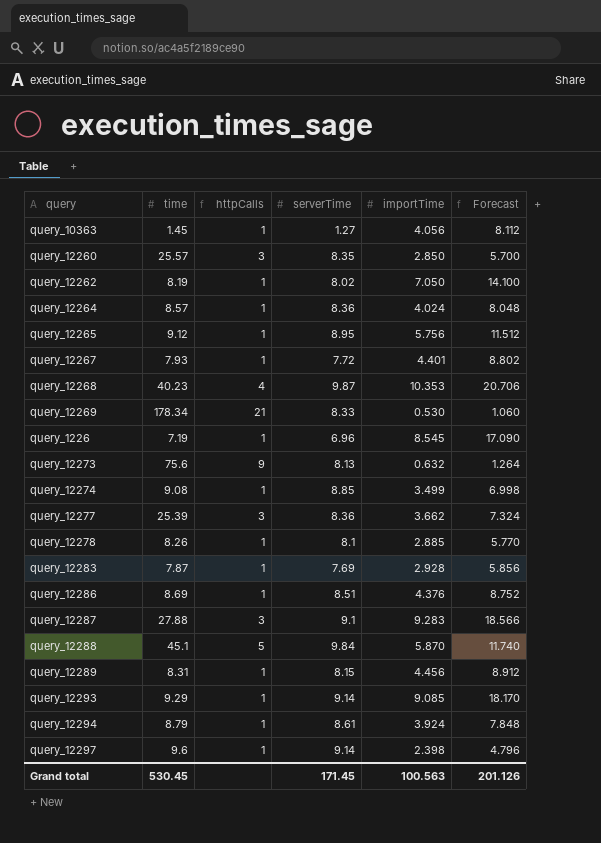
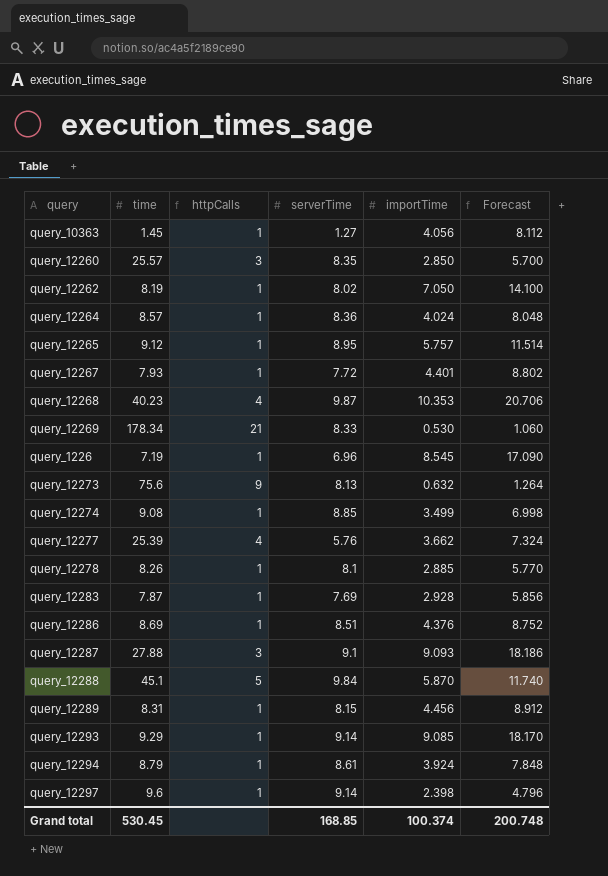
query_12265 | importTime: 5.756 -> 5.757
query_12265 | Forecast: 11.512 -> 11.514
query_12277 | httpCalls: 3 -> 4
query_12277 | serverTime: 8.36 -> 5.76
query_12287 | importTime: 9.283 -> 9.093
query_12287 | Forecast: 18.566 -> 18.186
Grand total | serverTime: 171.45 -> 168.85
Grand total | importTime: 100.563 -> 100.374
Grand total | Forecast: 201.126 -> 200.748

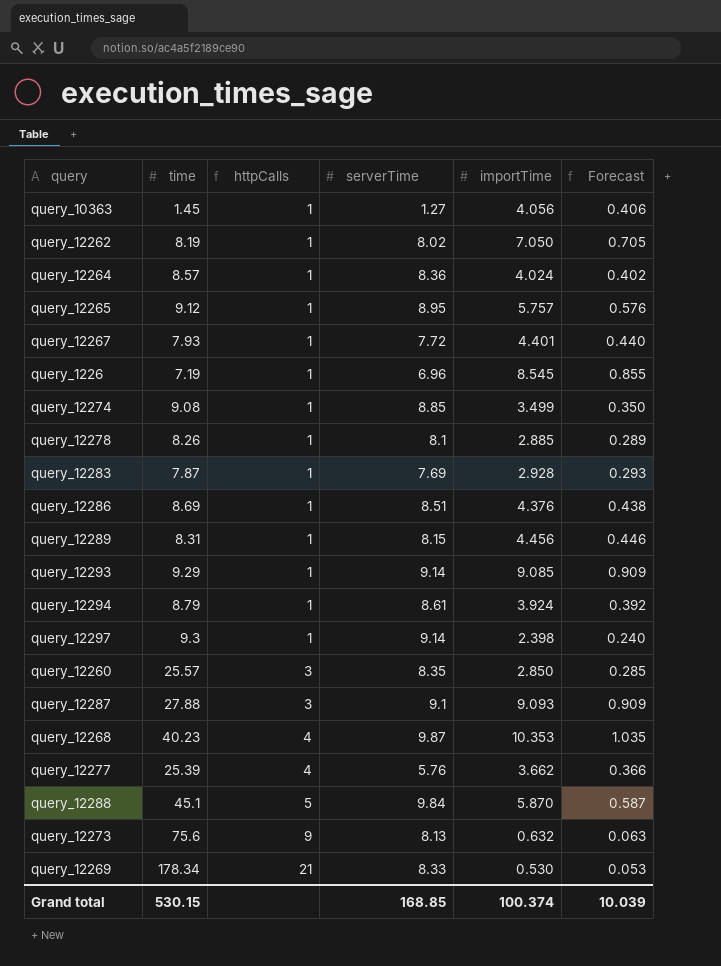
row order: none -> httpCalls ascending
column Forecast | formula: [importTime] * 2 -> [importTime] * 0.1
query_12297 | time: 9.6 -> 9.3
Grand total | time: 530.45 -> 530.15
Grand total | Forecast: 200.748 -> 10.039

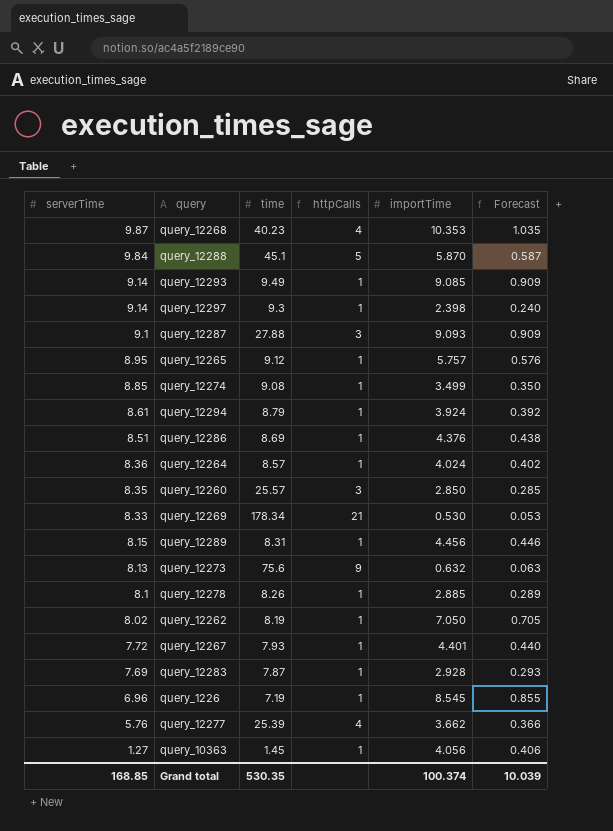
row order: httpCalls ascending -> serverTime descending
column serverTime | position: 4 -> 1
query_12293 | time: 9.29 -> 9.49
Grand total | time: 530.15 -> 530.35

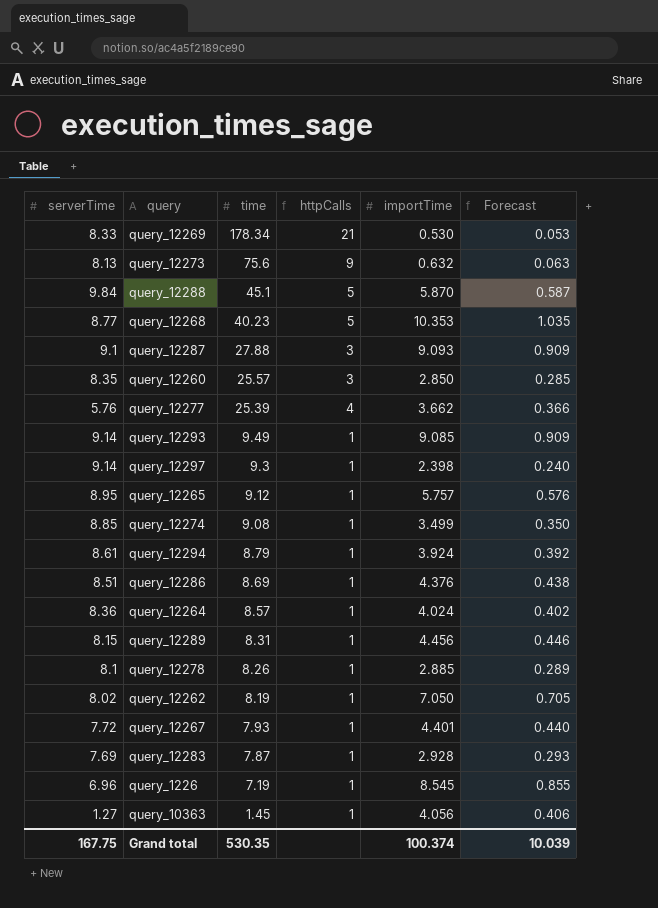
row order: serverTime descending -> time descending
query_12268 | serverTime: 9.87 -> 8.77
query_12268 | httpCalls: 4 -> 5
Grand total | serverTime: 168.85 -> 167.75

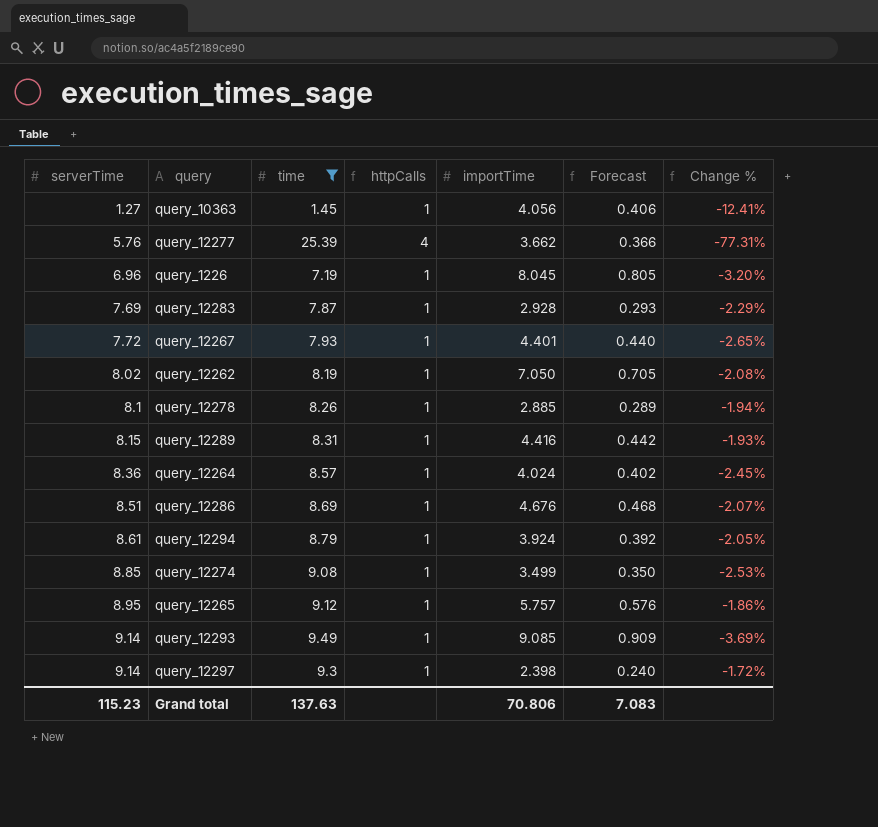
filter: none -> time <= 25.39
row order: time descending -> serverTime ascending
column Change % | formula: none -> ([serverTime] - [time]) / [time]
query_1226 | importTime: 8.545 -> 8.045
query_1226 | Forecast: 0.855 -> 0.805
query_12289 | importTime: 4.456 -> 4.416
query_12289 | Forecast: 0.446 -> 0.442
query_12286 | importTime: 4.376 -> 4.676
query_12286 | Forecast: 0.438 -> 0.468
Grand total | serverTime: 167.75 -> 115.23
Grand total | time: 530.35 -> 137.63
Grand total | importTime: 100.374 -> 70.806
Grand total | Forecast: 10.039 -> 7.083

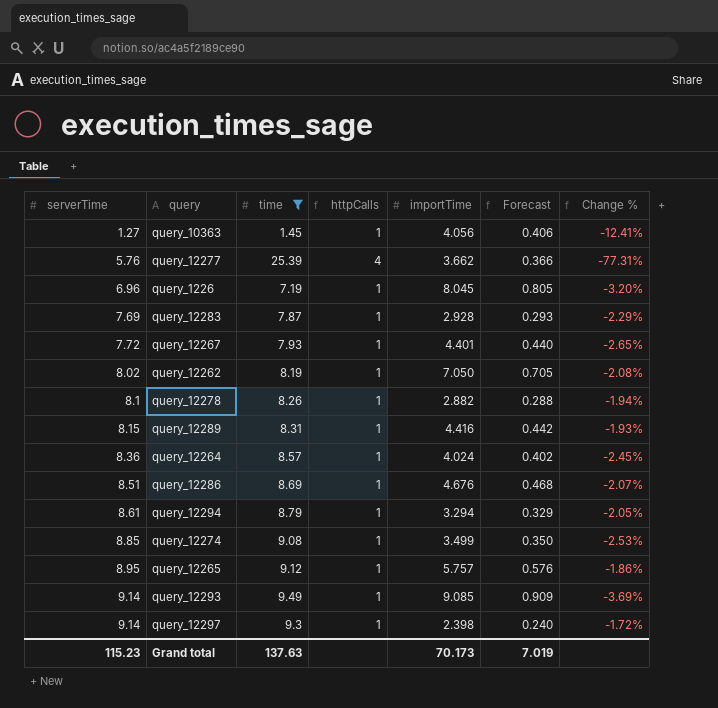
query_12278 | importTime: 2.885 -> 2.882
query_12278 | Forecast: 0.289 -> 0.288
query_12294 | importTime: 3.924 -> 3.294
query_12294 | Forecast: 0.392 -> 0.329
Grand total | importTime: 70.806 -> 70.173
Grand total | Forecast: 7.083 -> 7.019

